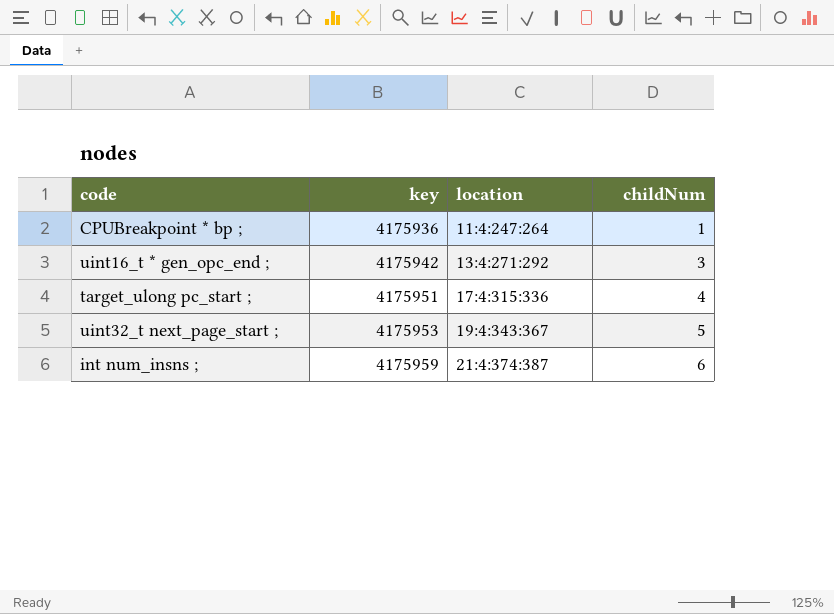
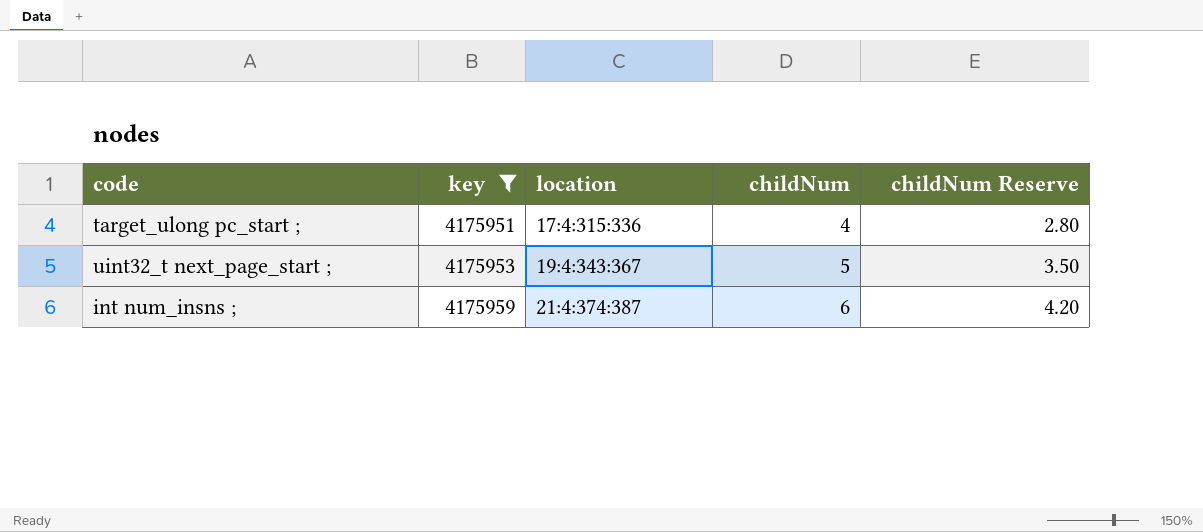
filter: none -> key >= 4175951
column childNum Reserve | formula: none -> [childNum] * 0.7

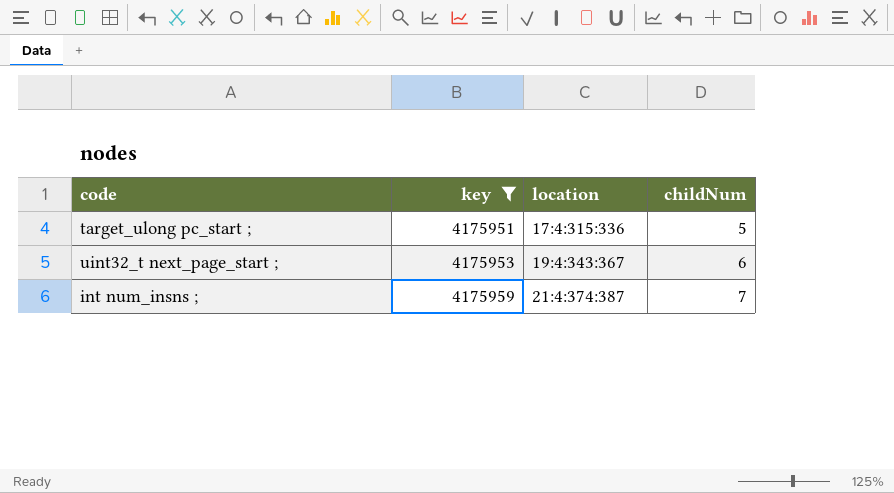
column childNum Reserve | formula: [childNum] * 0.7 -> none
target_ulong pc_start ; | childNum: 4 -> 5
uint32_t next_page_start ; | childNum: 5 -> 6
int num_insns ; | childNum: 6 -> 7

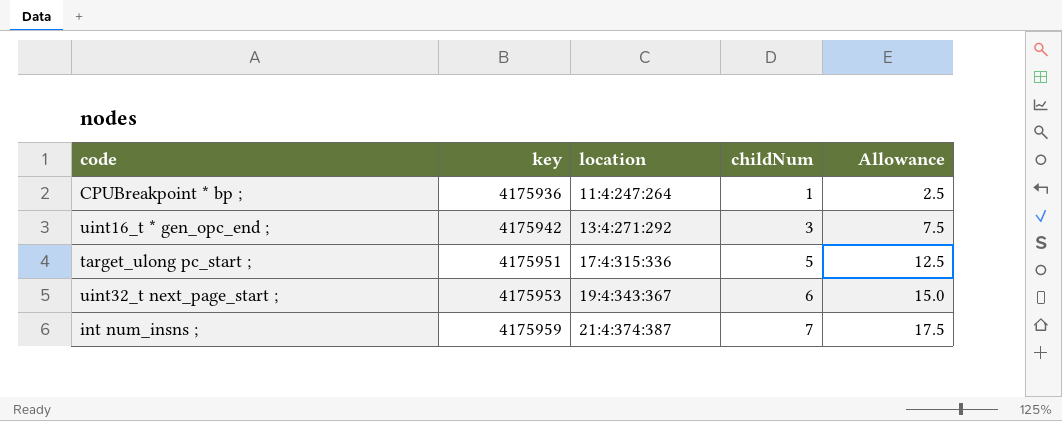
filter: key >= 4175951 -> none
column Allowance | formula: none -> [childNum] * 2.5

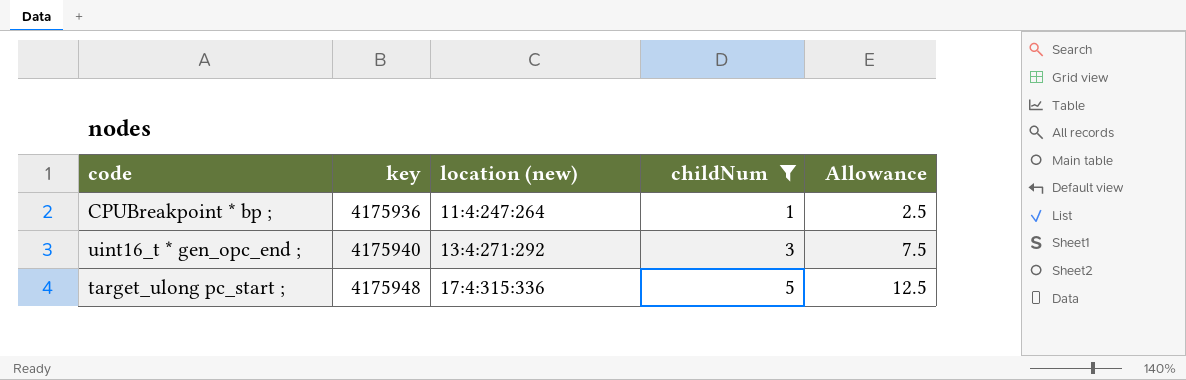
filter: none -> childNum <= 5
column name: location -> location (new)
uint16_t * gen_opc_end ; | key: 4175942 -> 4175940
target_ulong pc_start ; | key: 4175951 -> 4175948

